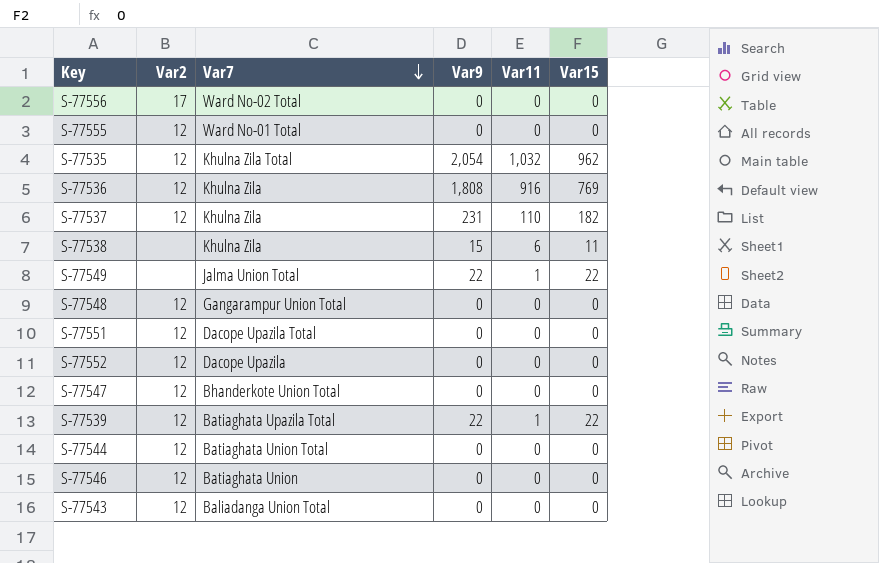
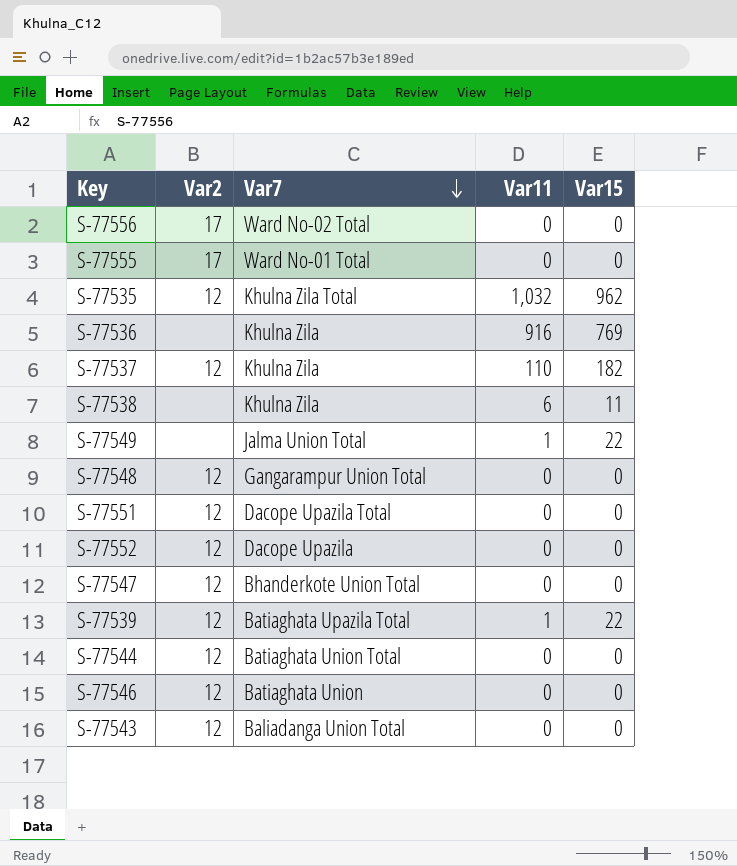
column Var9 | position: 4 -> none
S-77555 | Var2: 12 -> 17
S-77536 | Var2: 12 -> none

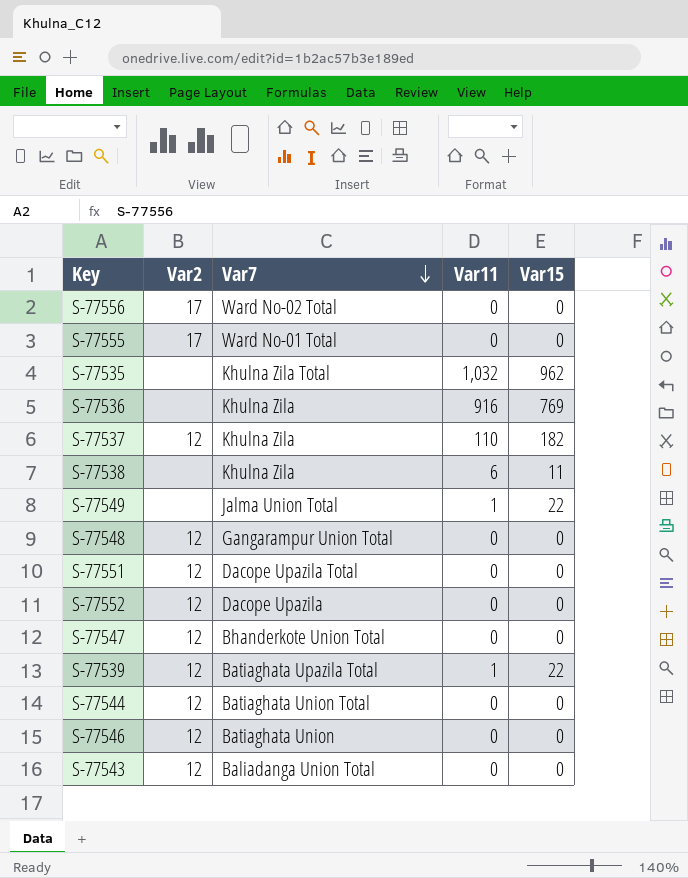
S-77535 | Var2: 12 -> none

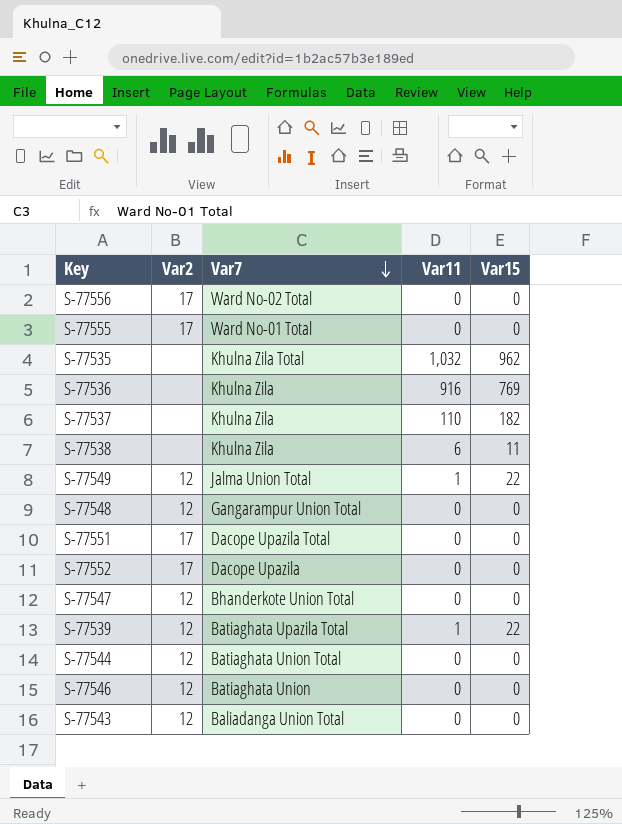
S-77537 | Var2: 12 -> none
S-77549 | Var2: none -> 12
S-77551 | Var2: 12 -> 17
S-77552 | Var2: 12 -> 17

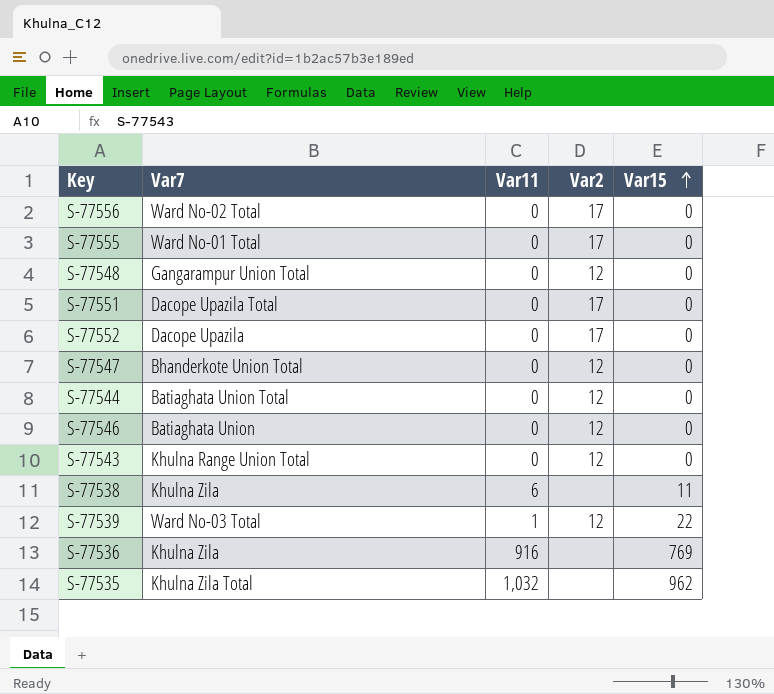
row order: Var7 descending -> Var15 ascending
column Var2 | position: 2 -> 4
row S-77537: none | Khulna Zila | 110 | 182 -> none
row S-77549: 12 | Jalma Union Total | 1 | 22 -> none
S-77543 | Var7: Baliadanga Union Total -> Khulna Range Union Total
S-77539 | Var7: Batiaghata Upazila Total -> Ward No-03 Total

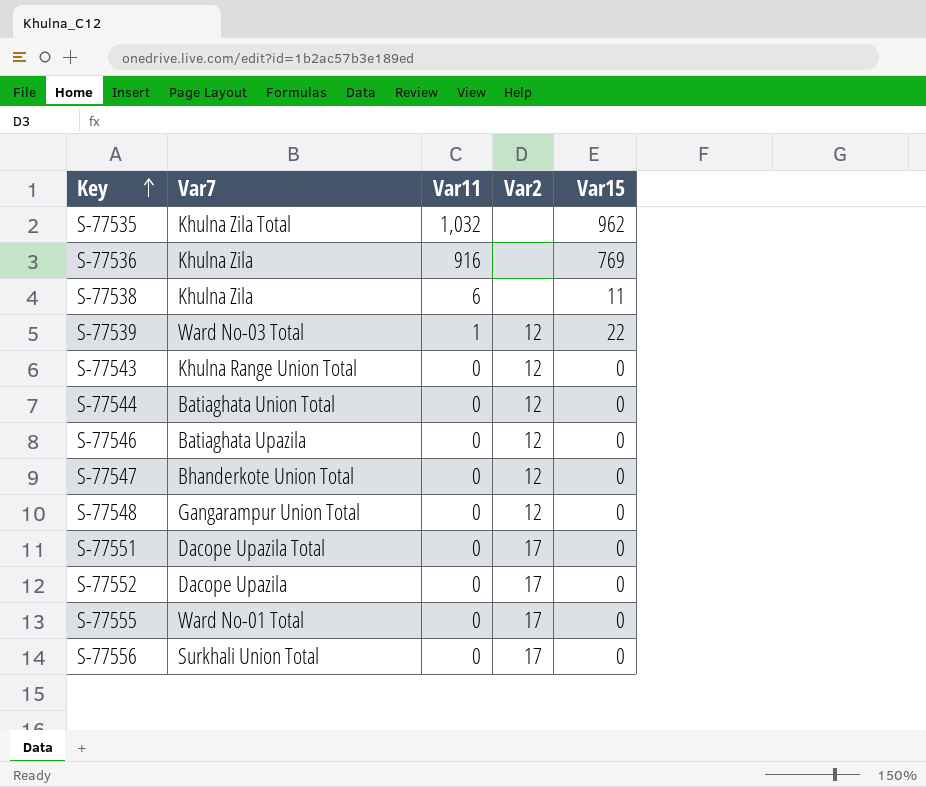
row order: Var15 ascending -> Key ascending
S-77546 | Var7: Batiaghata Union -> Batiaghata Upazila
S-77556 | Var7: Ward No-02 Total -> Surkhali Union Total

